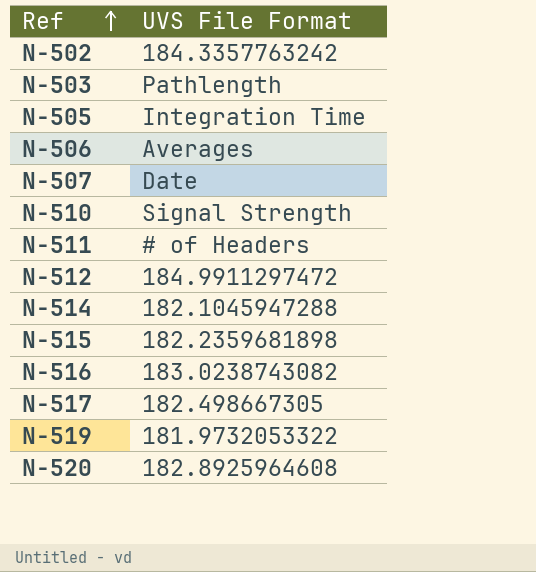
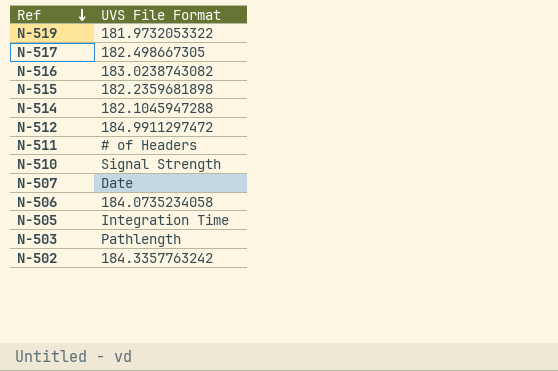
row order: Ref ascending -> Ref descending
row N-520: 182.8925964608 -> none
N-506 | UVS File Format: Averages -> 184.0735234058

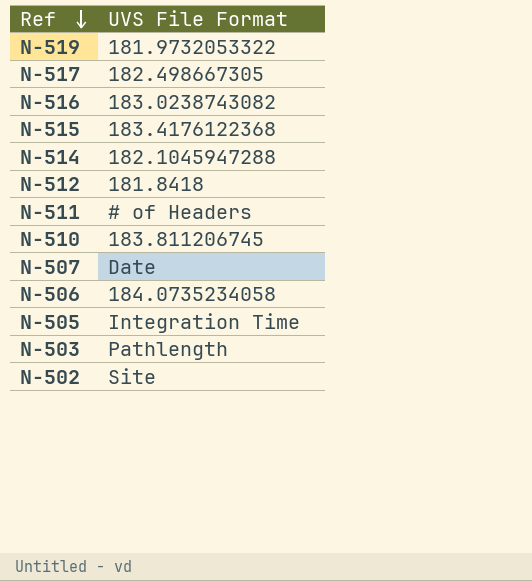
N-515 | UVS File Format: 182.2359681898 -> 183.4176122368
N-512 | UVS File Format: 184.9911297472 -> 181.8418
N-510 | UVS File Format: Signal Strength -> 183.811206745
N-502 | UVS File Format: 184.3357763242 -> Site

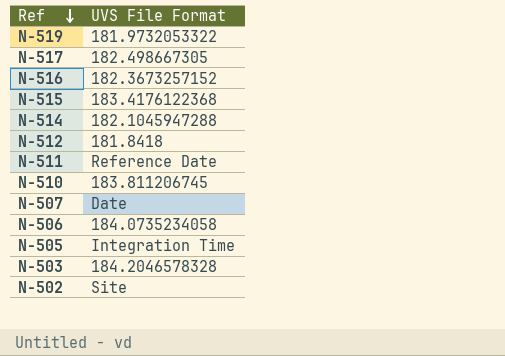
N-516 | UVS File Format: 183.0238743082 -> 182.3673257152
N-511 | UVS File Format: # of Headers -> Reference Date
N-503 | UVS File Format: Pathlength -> 184.2046578328

